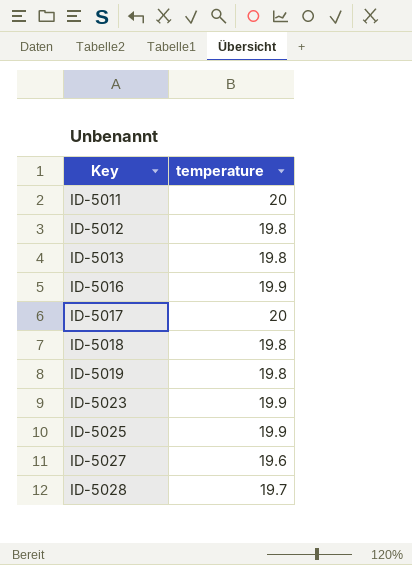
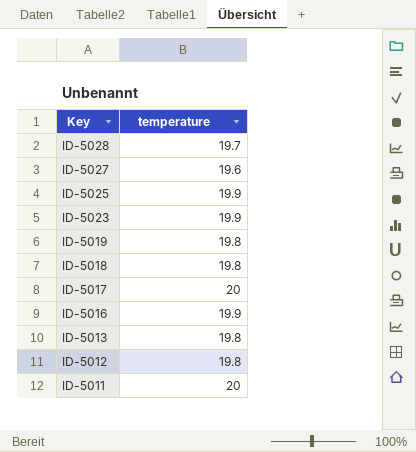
row order: Key ascending -> Key descending

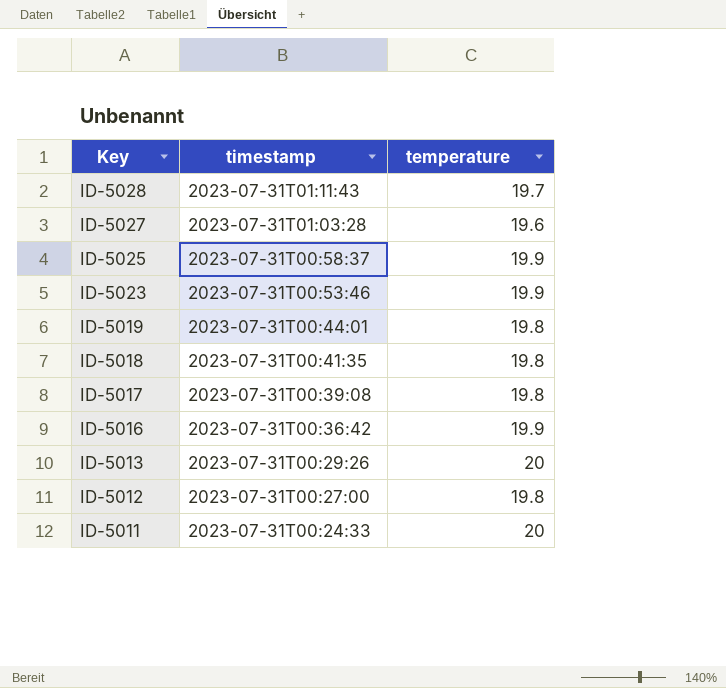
column timestamp | position: none -> 2
ID-5017 | temperature: 20 -> 19.8
ID-5013 | temperature: 19.8 -> 20

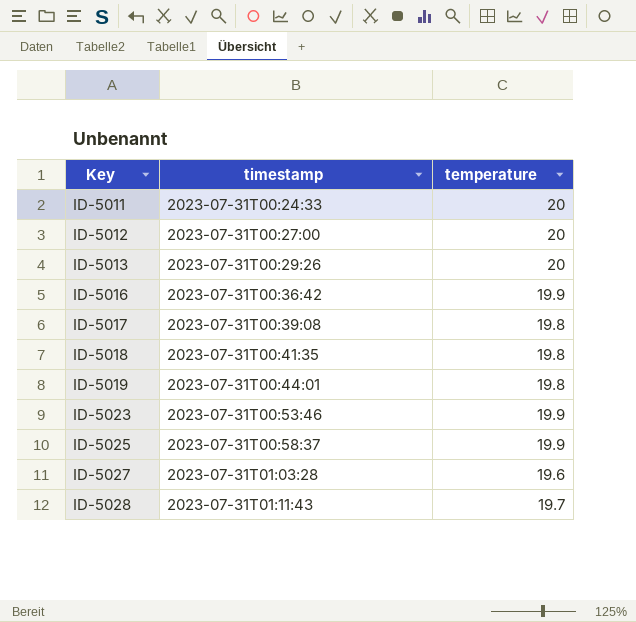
row order: Key descending -> Key ascending
ID-5012 | temperature: 19.8 -> 20

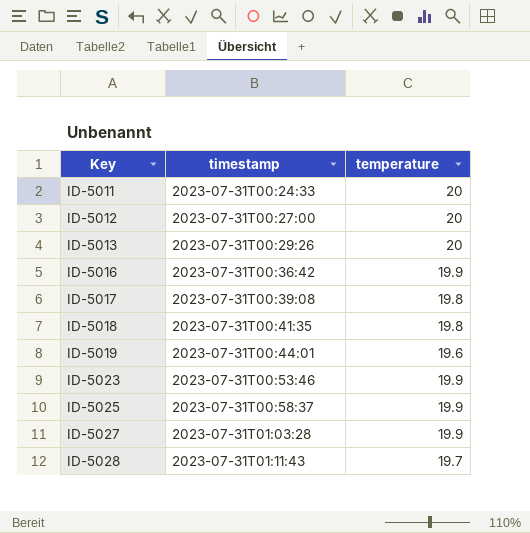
ID-5019 | temperature: 19.8 -> 19.6
ID-5027 | temperature: 19.6 -> 19.9

